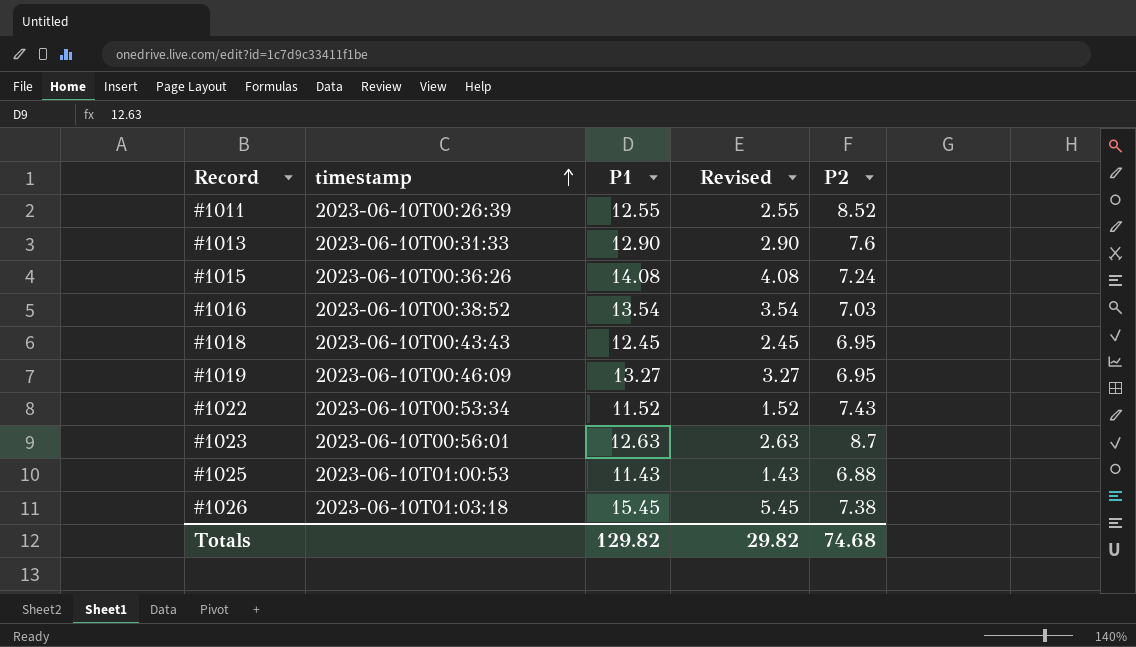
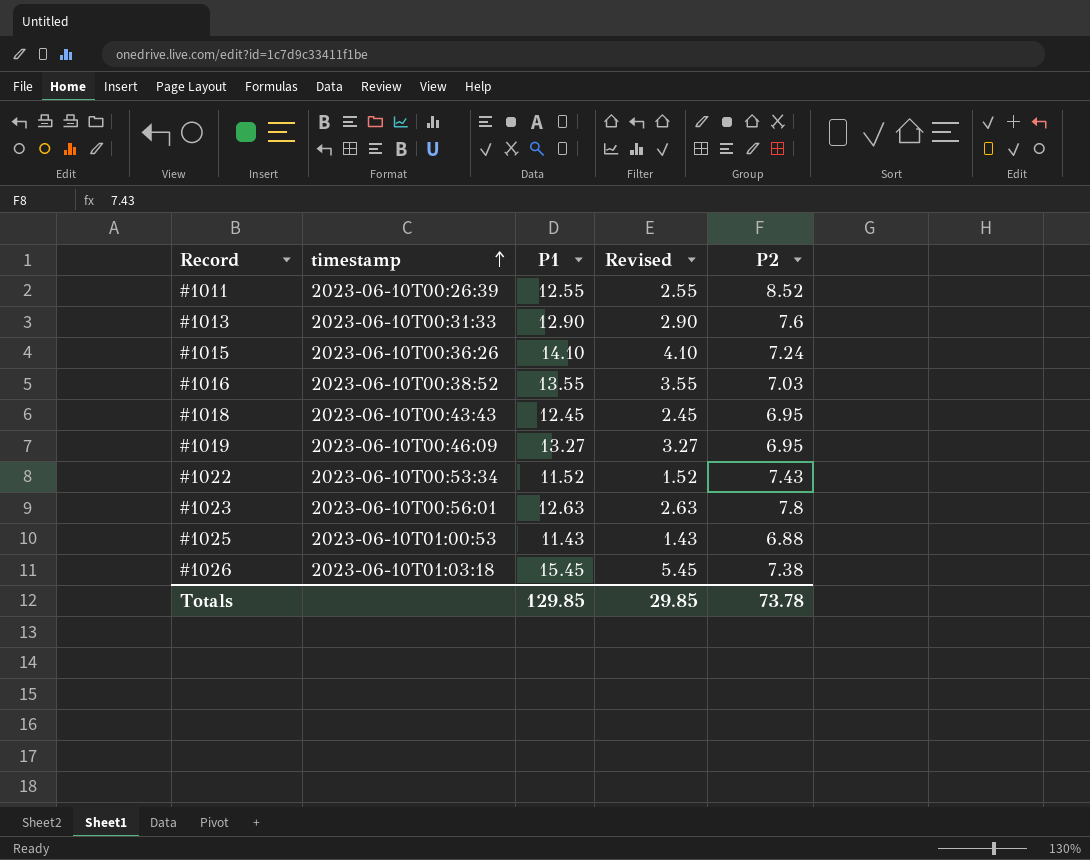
#1015 | P1: 14.08 -> 14.10
#1015 | Revised: 4.08 -> 4.10
#1016 | P1: 13.54 -> 13.55
#1016 | Revised: 3.54 -> 3.55
#1023 | P2: 8.7 -> 7.8
Totals | P1: 129.82 -> 129.85
Totals | Revised: 29.82 -> 29.85
Totals | P2: 74.68 -> 73.78

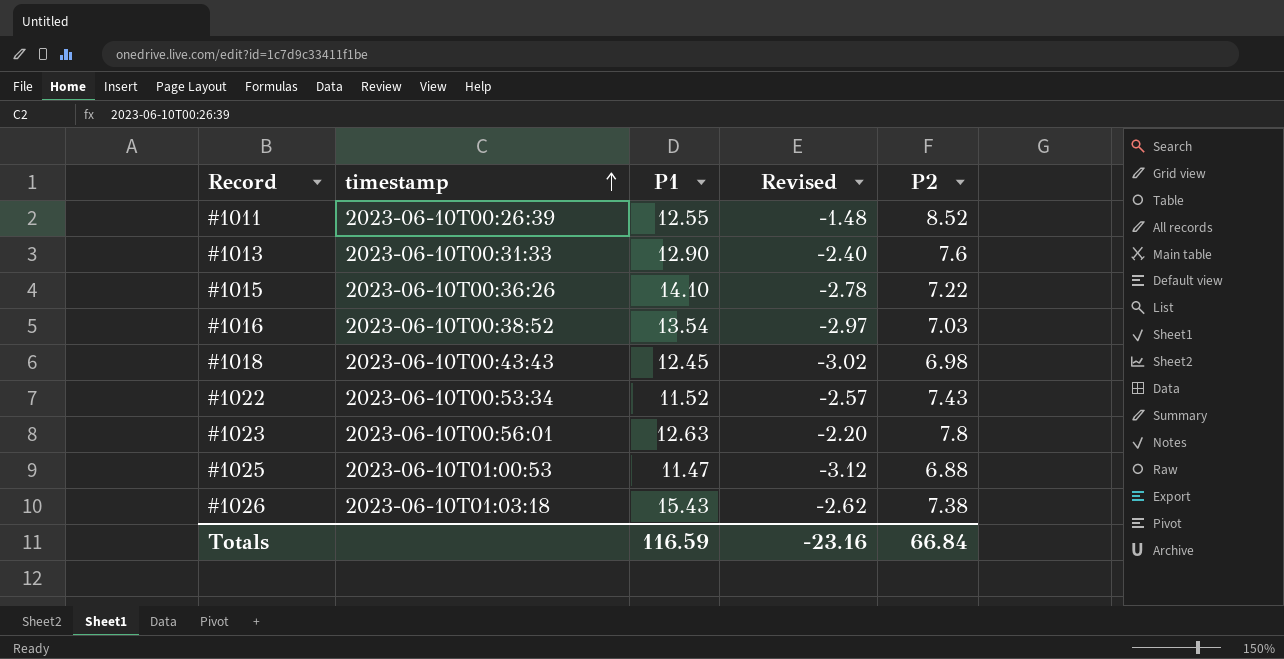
column Revised | formula: [P1] - 10 -> [P2] - 10
row #1019: 2023-06-10T00:46:09 | 13.27 | 3.27 | 6.95 -> none
#1015 | P2: 7.24 -> 7.22
#1016 | P1: 13.55 -> 13.54
#1018 | P2: 6.95 -> 6.98
#1025 | P1: 11.43 -> 11.47
#1026 | P1: 15.45 -> 15.43
Totals | P1: 129.85 -> 116.59
Totals | Revised: 29.85 -> -23.16
Totals | P2: 73.78 -> 66.84

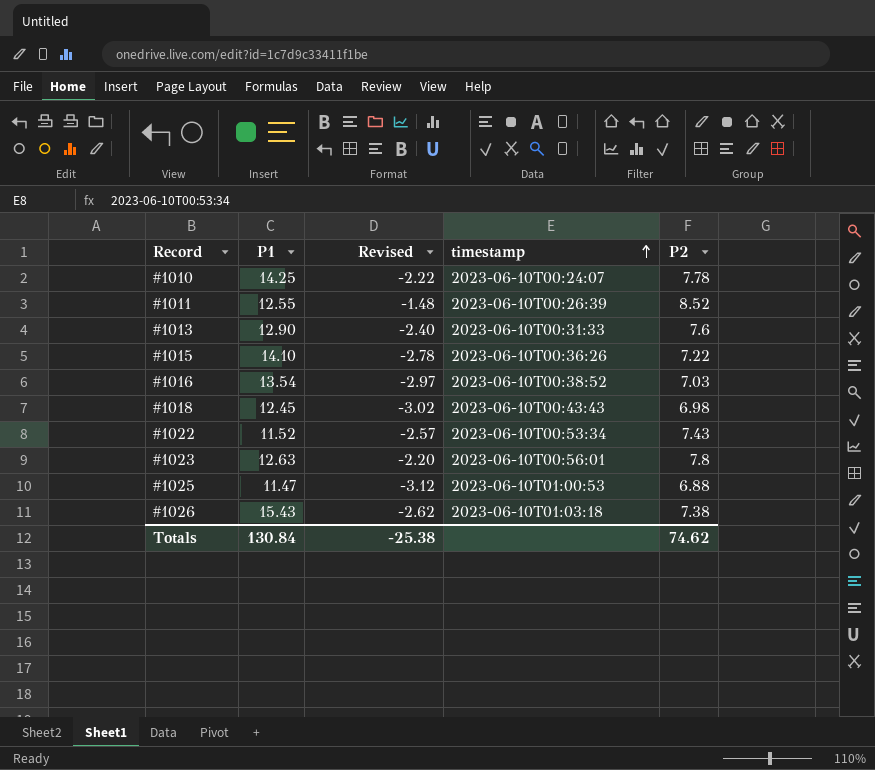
column timestamp | position: 2 -> 4
row #1010: none -> 14.25 | -2.22 | 2023-06-10T00:24:07 | 7.78
Totals | P1: 116.59 -> 130.84
Totals | Revised: -23.16 -> -25.38
Totals | P2: 66.84 -> 74.62

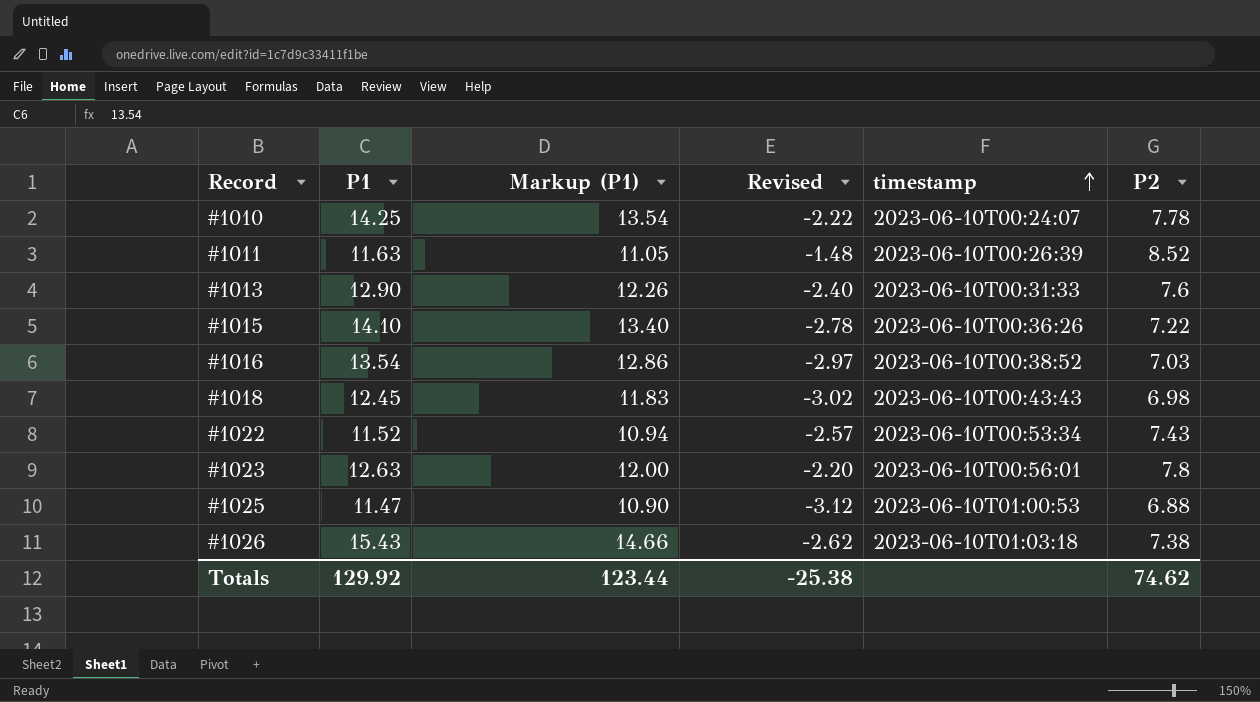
column Markup (P1) | formula: none -> [P1] * 0.95
#1011 | P1: 12.55 -> 11.63
Totals | P1: 130.84 -> 129.92

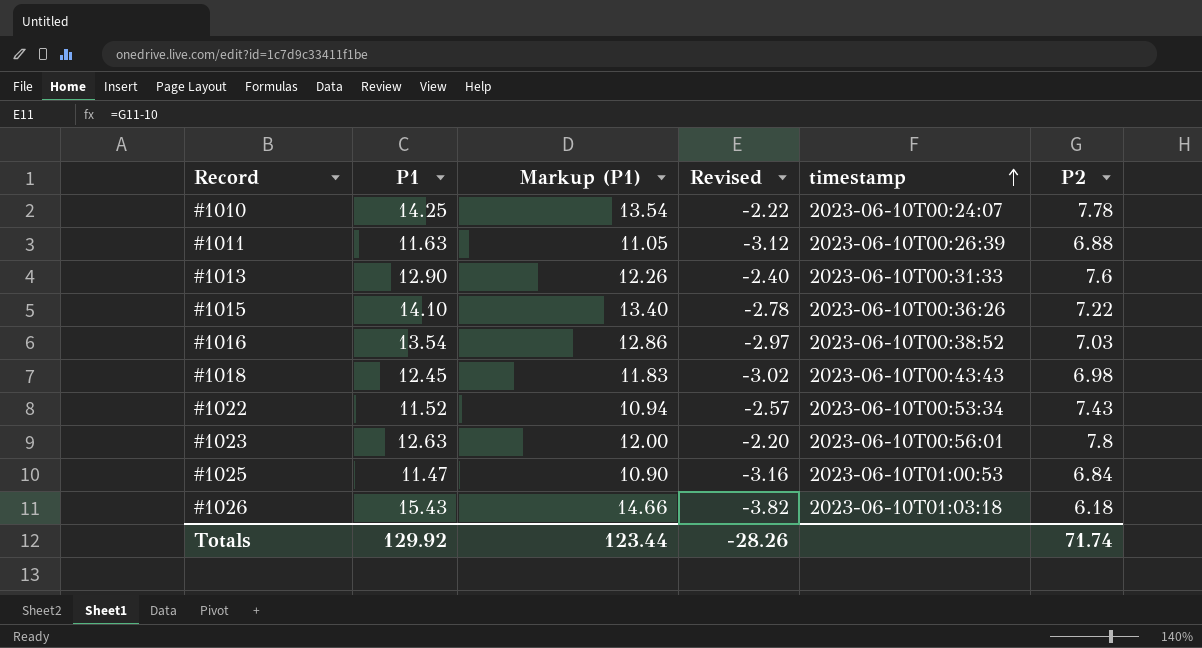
#1011 | Revised: -1.48 -> -3.12
#1011 | P2: 8.52 -> 6.88
#1025 | Revised: -3.12 -> -3.16
#1025 | P2: 6.88 -> 6.84
#1026 | Revised: -2.62 -> -3.82
#1026 | P2: 7.38 -> 6.18
Totals | Revised: -25.38 -> -28.26
Totals | P2: 74.62 -> 71.74

